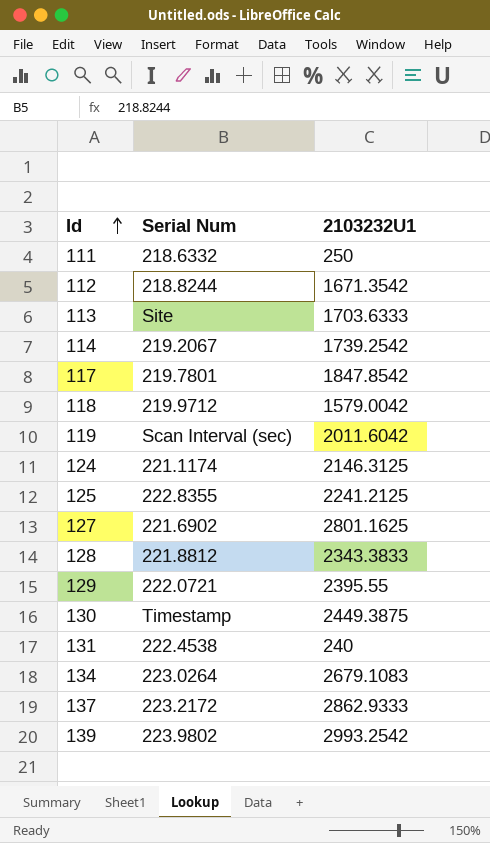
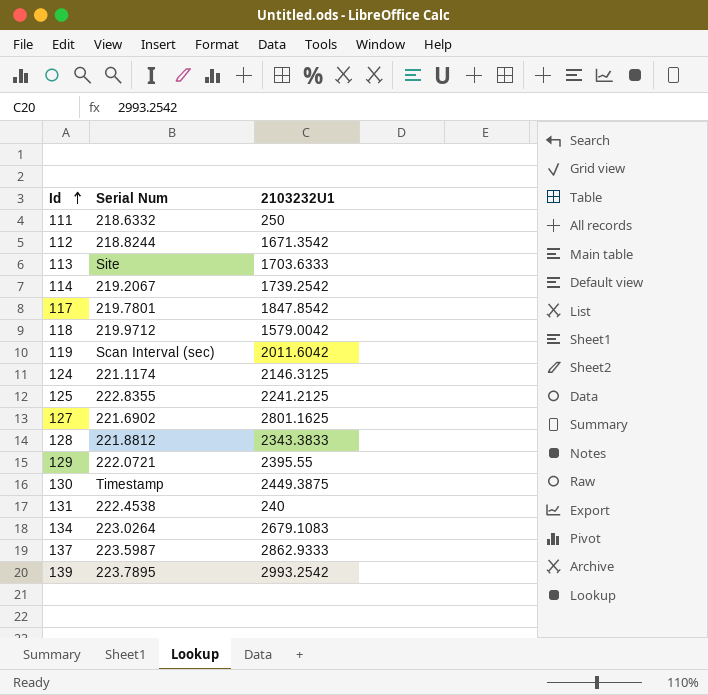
137 | Serial Num: 223.2172 -> 223.5987
139 | Serial Num: 223.9802 -> 223.7895

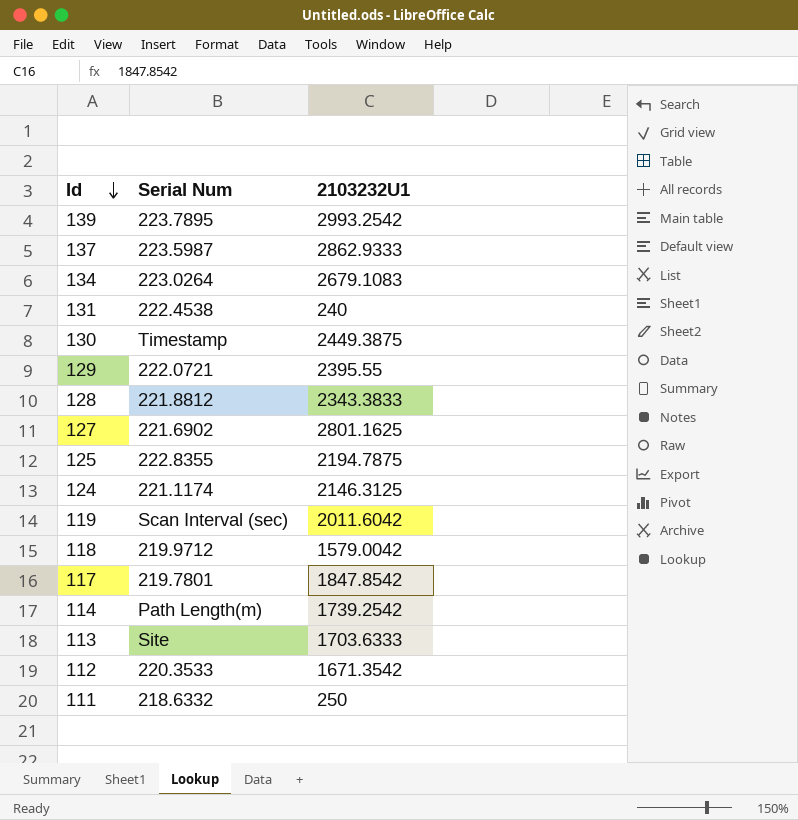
row order: Id ascending -> Id descending
125 | 2103232U1: 2241.2125 -> 2194.7875
114 | Serial Num: 219.2067 -> Path Length(m)
112 | Serial Num: 218.8244 -> 220.3533

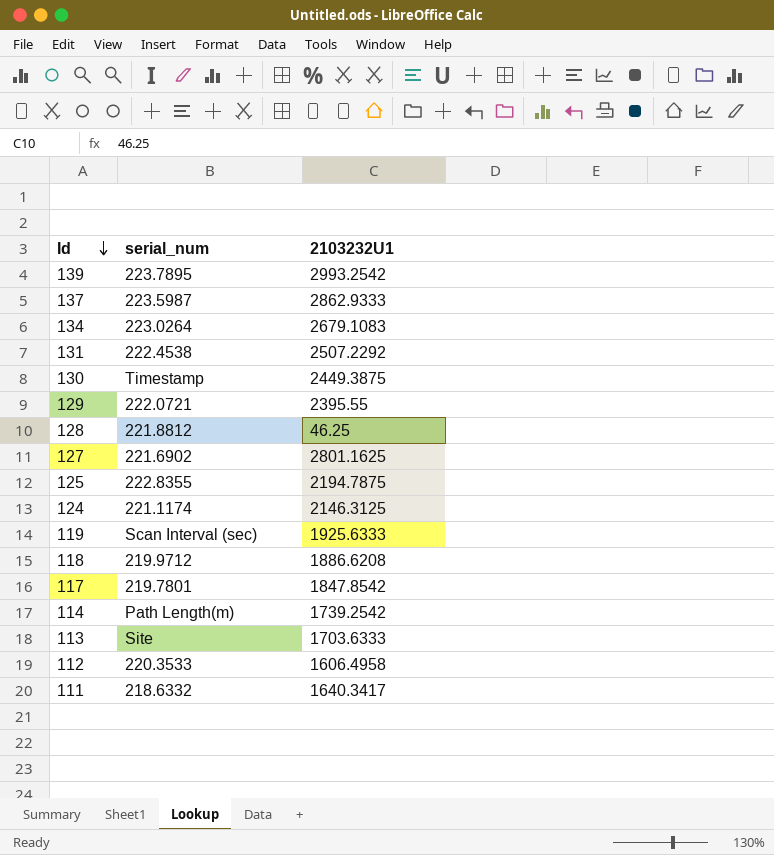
column name: Serial Num -> serial_num
131 | 2103232U1: 240 -> 2507.2292
128 | 2103232U1: 2343.3833 -> 46.25
119 | 2103232U1: 2011.6042 -> 1925.6333
118 | 2103232U1: 1579.0042 -> 1886.6208
112 | 2103232U1: 1671.3542 -> 1606.4958
111 | 2103232U1: 250 -> 1640.3417

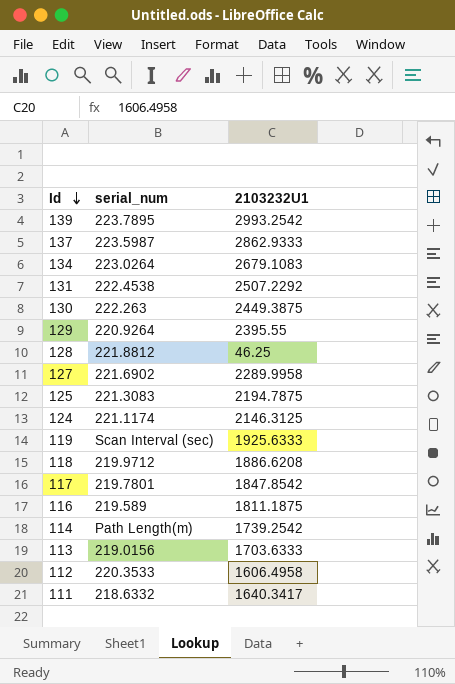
130 | serial_num: Timestamp -> 222.263
129 | serial_num: 222.0721 -> 220.9264
127 | 2103232U1: 2801.1625 -> 2289.9958
125 | serial_num: 222.8355 -> 221.3083
row 116: none -> 219.589 | 1811.1875
113 | serial_num: Site -> 219.0156

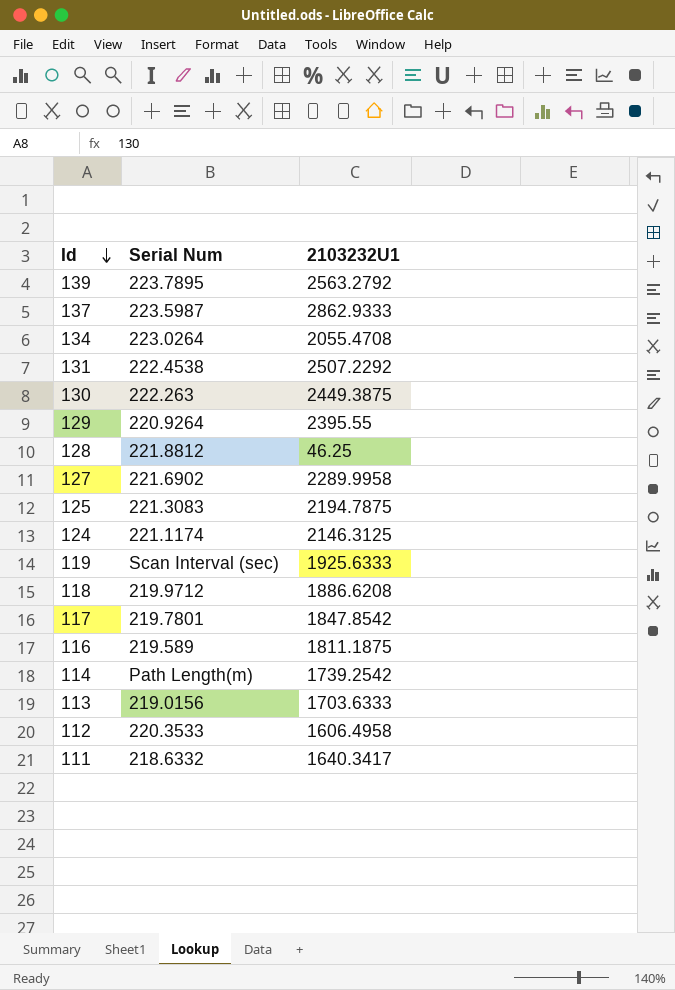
column name: serial_num -> Serial Num
139 | 2103232U1: 2993.2542 -> 2563.2792
134 | 2103232U1: 2679.1083 -> 2055.4708

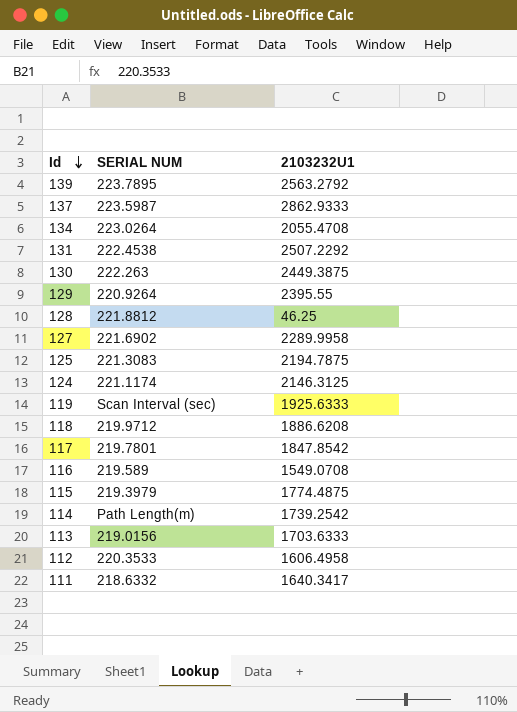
column name: Serial Num -> SERIAL NUM
116 | 2103232U1: 1811.1875 -> 1549.0708
row 115: none -> 219.3979 | 1774.4875

